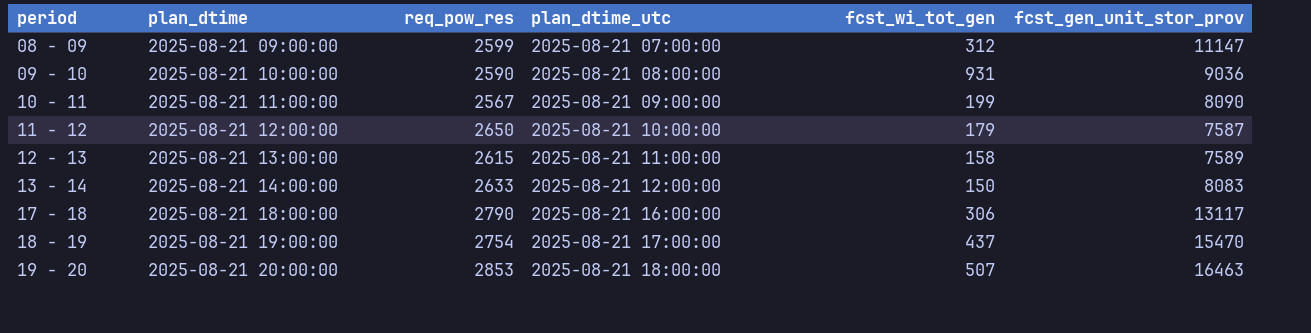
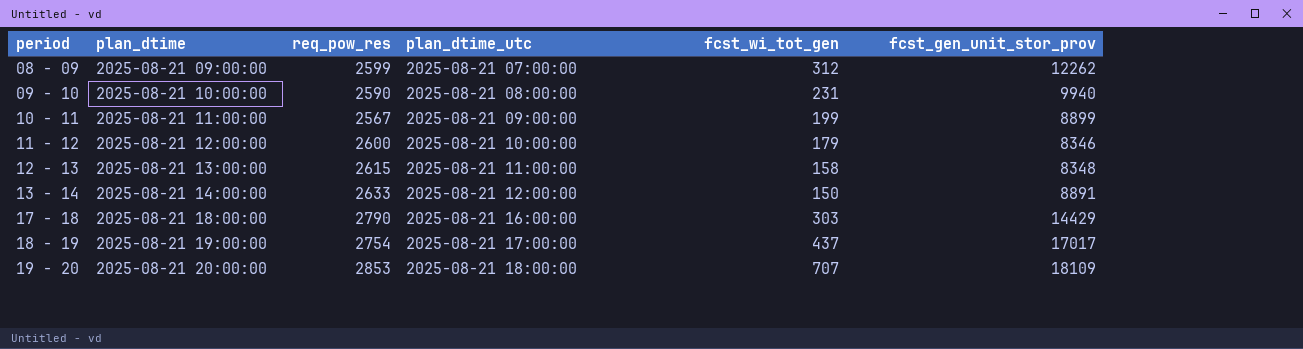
08 - 09 | fcst_gen_unit_stor_prov: 11147 -> 12262
09 - 10 | fcst_wi_tot_gen: 931 -> 231
09 - 10 | fcst_gen_unit_stor_prov: 9036 -> 9940
10 - 11 | fcst_gen_unit_stor_prov: 8090 -> 8899
11 - 12 | req_pow_res: 2650 -> 2600
11 - 12 | fcst_gen_unit_stor_prov: 7587 -> 8346
12 - 13 | fcst_gen_unit_stor_prov: 7589 -> 8348
13 - 14 | fcst_gen_unit_stor_prov: 8083 -> 8891
17 - 18 | fcst_wi_tot_gen: 306 -> 303
17 - 18 | fcst_gen_unit_stor_prov: 13117 -> 14429
18 - 19 | fcst_gen_unit_stor_prov: 15470 -> 17017
19 - 20 | fcst_wi_tot_gen: 507 -> 707
19 - 20 | fcst_gen_unit_stor_prov: 16463 -> 18109

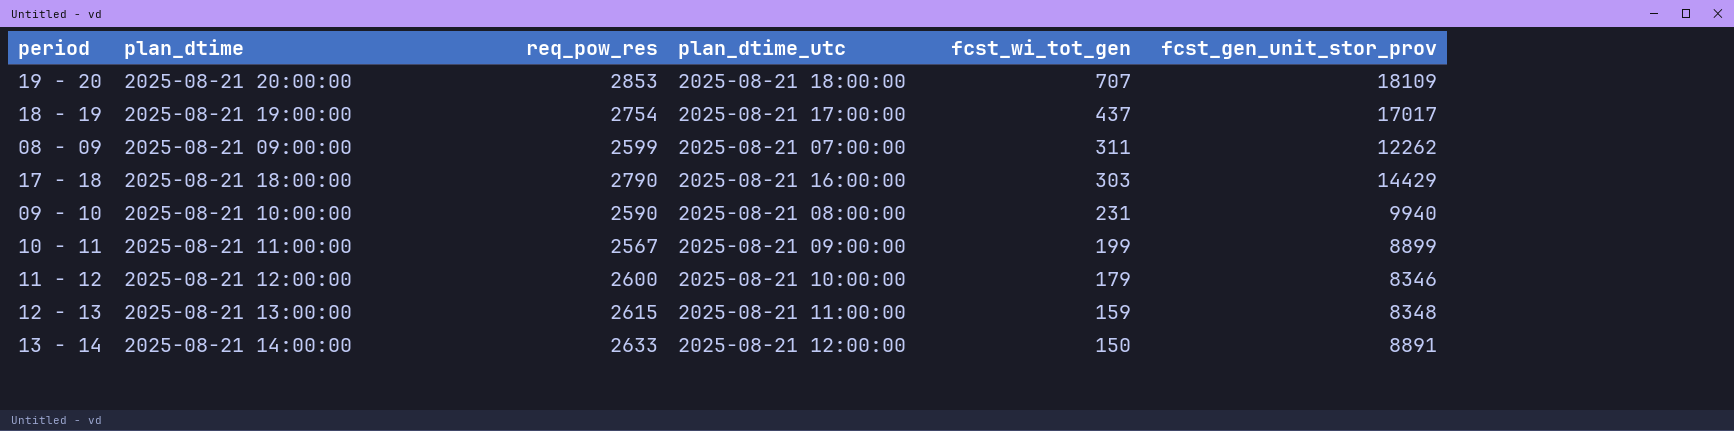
row order: period ascending -> fcst_wi_tot_gen descending
08 - 09 | fcst_wi_tot_gen: 312 -> 311
12 - 13 | fcst_wi_tot_gen: 158 -> 159

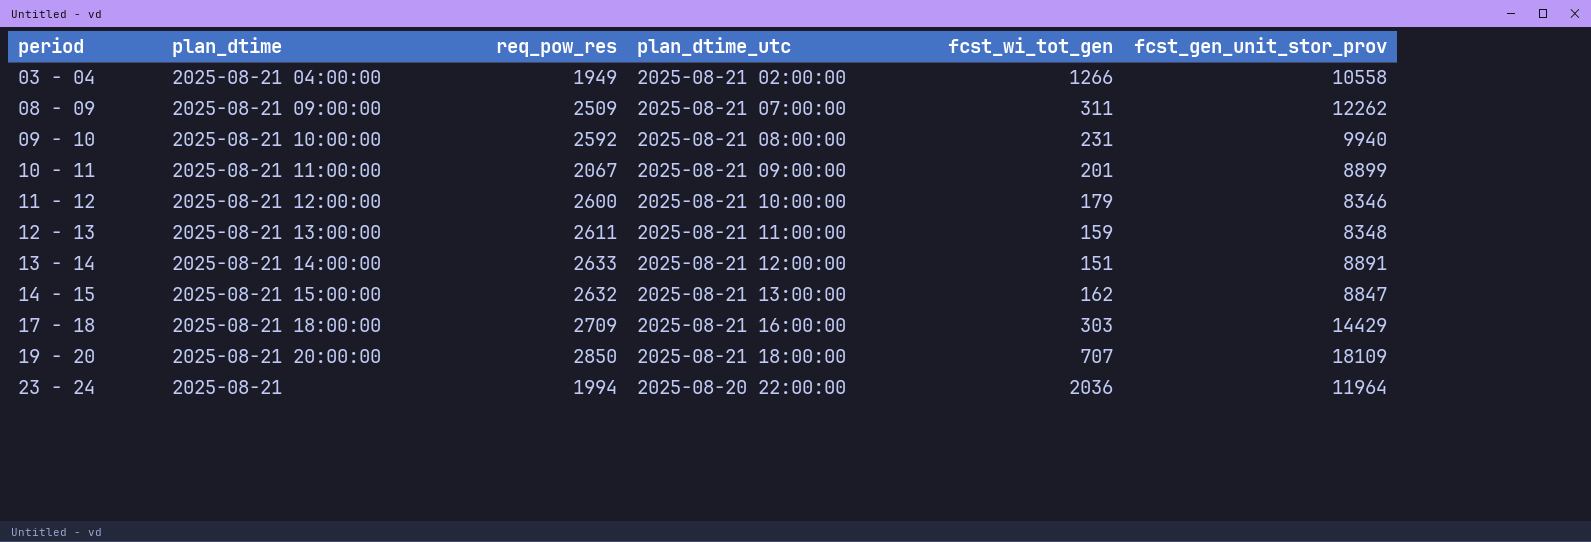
row order: fcst_wi_tot_gen descending -> period ascending
row 18 - 19: 2025-08-21 19:00:00 | 2754 | 2025-08-21 17:00:00 | 437 | 17017 -> none
row 03 - 04: none -> 2025-08-21 04:00:00 | 1949 | 2025-08-21 02:00:00 | 1266 | 10558
08 - 09 | req_pow_res: 2599 -> 2509
09 - 10 | req_pow_res: 2590 -> 2592
10 - 11 | req_pow_res: 2567 -> 2067
10 - 11 | fcst_wi_tot_gen: 199 -> 201
12 - 13 | req_pow_res: 2615 -> 2611
13 - 14 | fcst_wi_tot_gen: 150 -> 151
row 14 - 15: none -> 2025-08-21 15:00:00 | 2632 | 2025-08-21 13:00:00 | 162 | 8847
17 - 18 | req_pow_res: 2790 -> 2709
19 - 20 | req_pow_res: 2853 -> 2850
row 23 - 24: none -> 2025-08-21 | 1994 | 2025-08-20 22:00:00 | 2036 | 11964

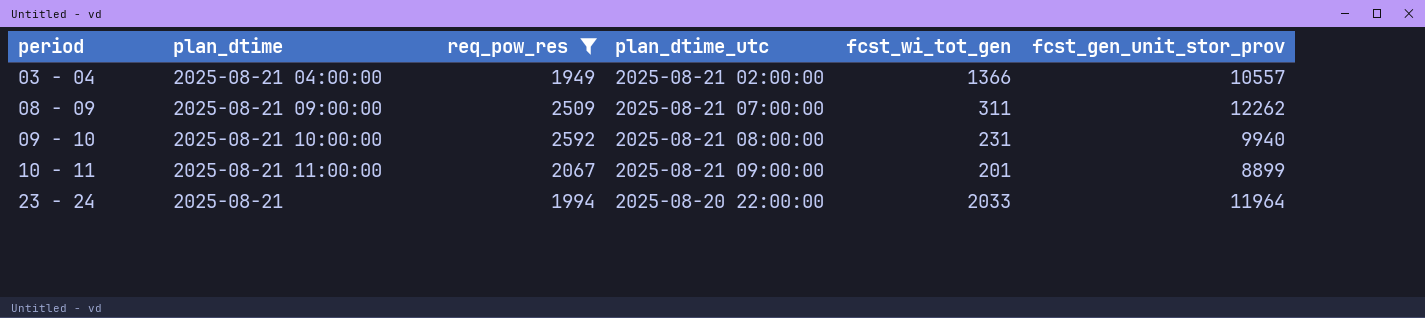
filter: none -> req_pow_res <= 2592
03 - 04 | fcst_wi_tot_gen: 1266 -> 1366
03 - 04 | fcst_gen_unit_stor_prov: 10558 -> 10557
23 - 24 | fcst_wi_tot_gen: 2036 -> 2033

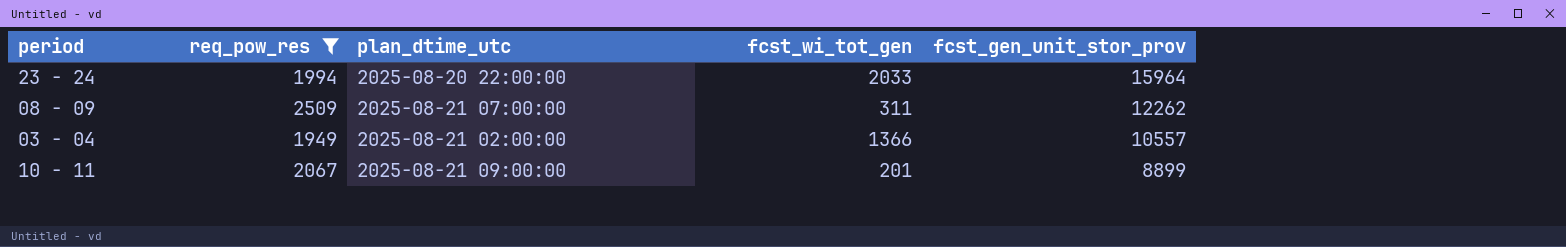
row order: period ascending -> fcst_gen_unit_stor_prov descending
column plan_dtime | position: 2 -> none
row 09 - 10: 2025-08-21 10:00:00 | 2592 | 2025-08-21 08:00:00 | 231 | 9940 -> none
23 - 24 | fcst_gen_unit_stor_prov: 11964 -> 15964

